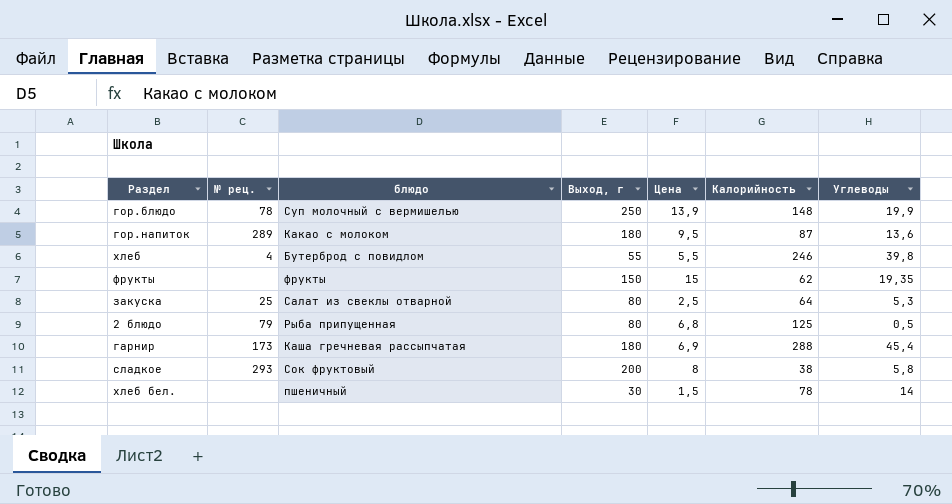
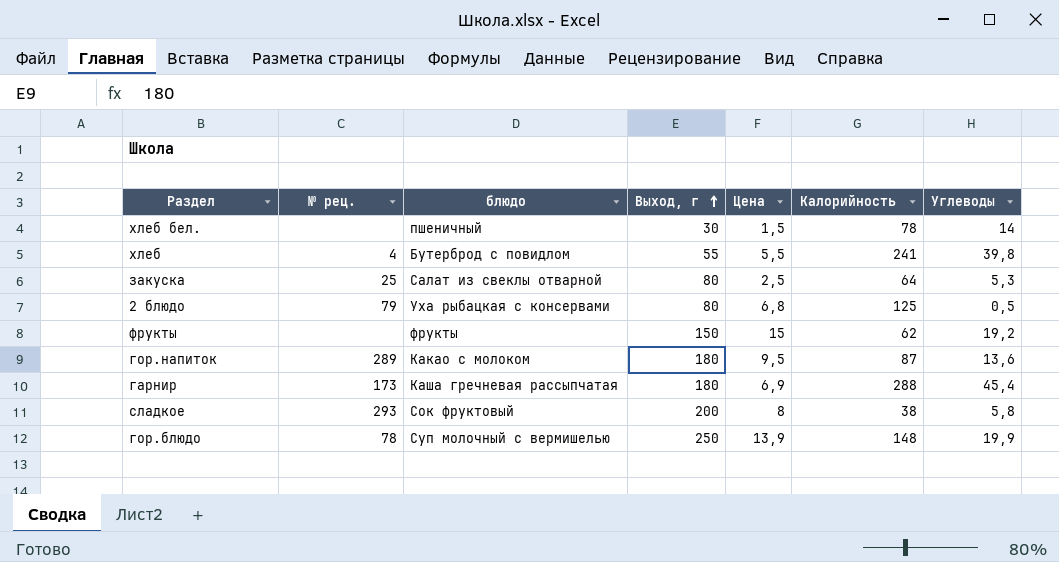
row order: none -> Выход, г ascending
хлеб | Калорийность: 246 -> 241
2 блюдо | блюдо: Рыба припущенная -> Уха рыбацкая с консервами
фрукты | Углеводы: 19,35 -> 19,2

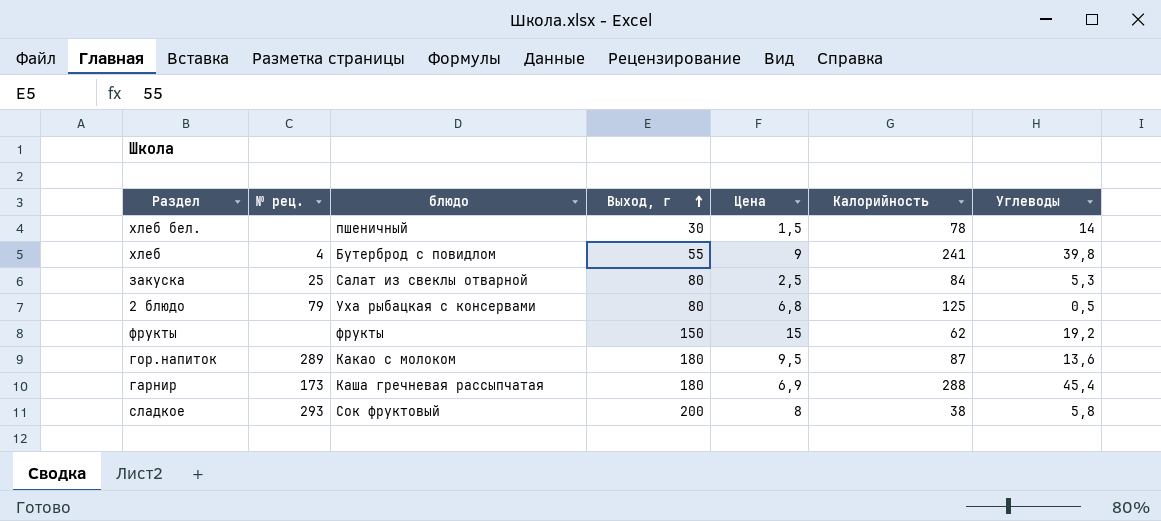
row гор.блюдо: 78 | Суп молочный с вермишелью | 250 | 13,9 | 148 | 19,9 -> none
хлеб | Цена: 5,5 -> 9
закуска | Калорийность: 64 -> 84

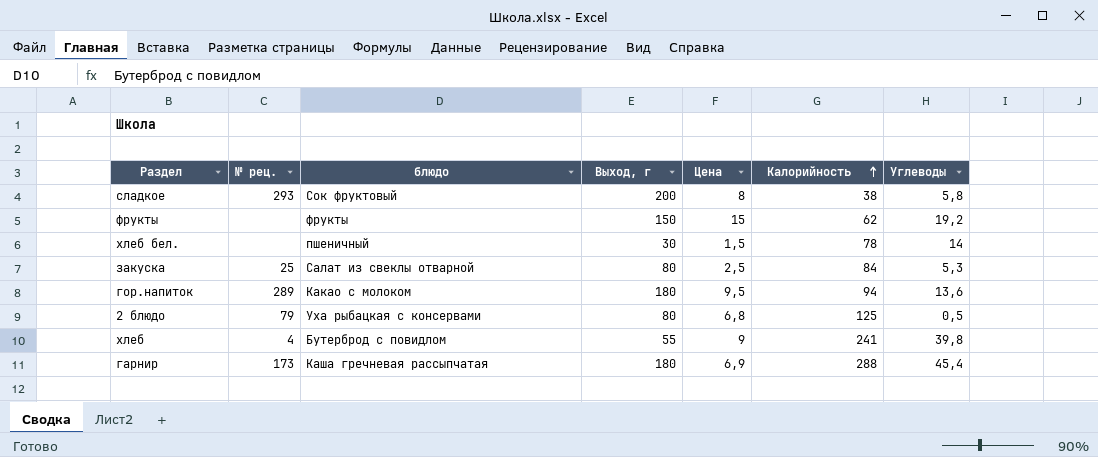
row order: Выход, г ascending -> Калорийность ascending
гор.напиток | Калорийность: 87 -> 94

